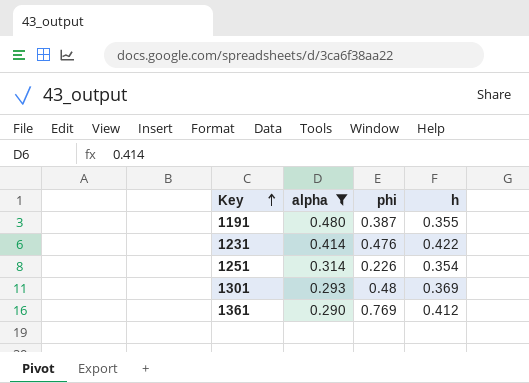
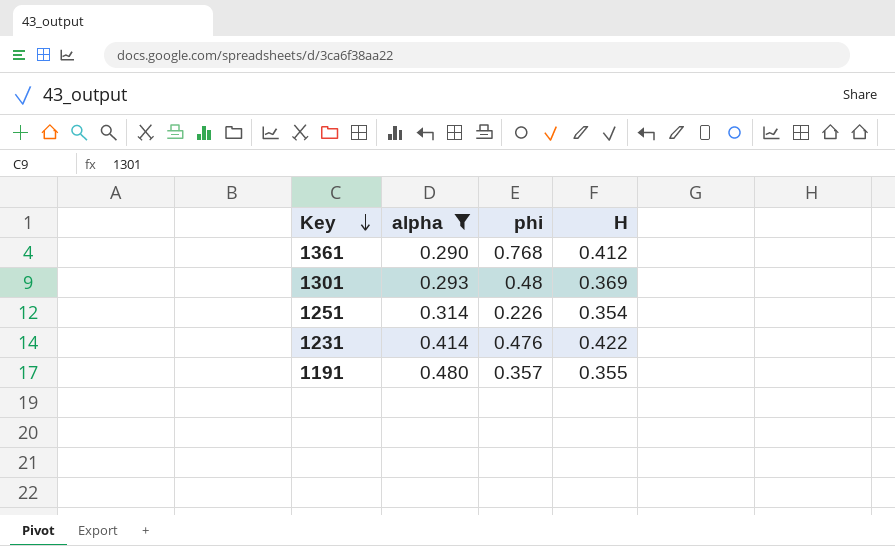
row order: Key ascending -> Key descending
column name: h -> H
1361 | phi: 0.769 -> 0.768
1191 | phi: 0.387 -> 0.357

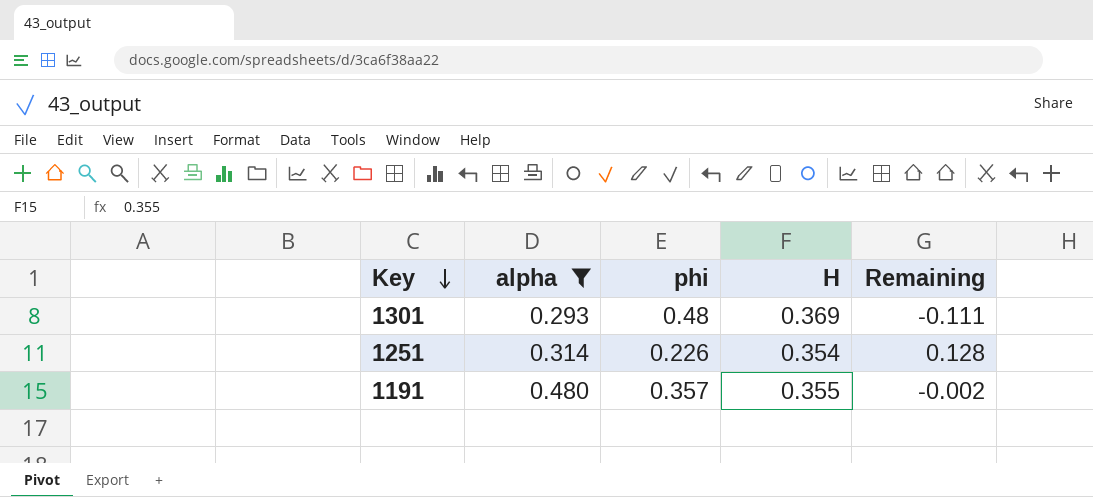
column Remaining | formula: none -> [H] - [phi]
row 1361: 0.290 | 0.768 | 0.412 -> none
row 1231: 0.414 | 0.476 | 0.422 -> none

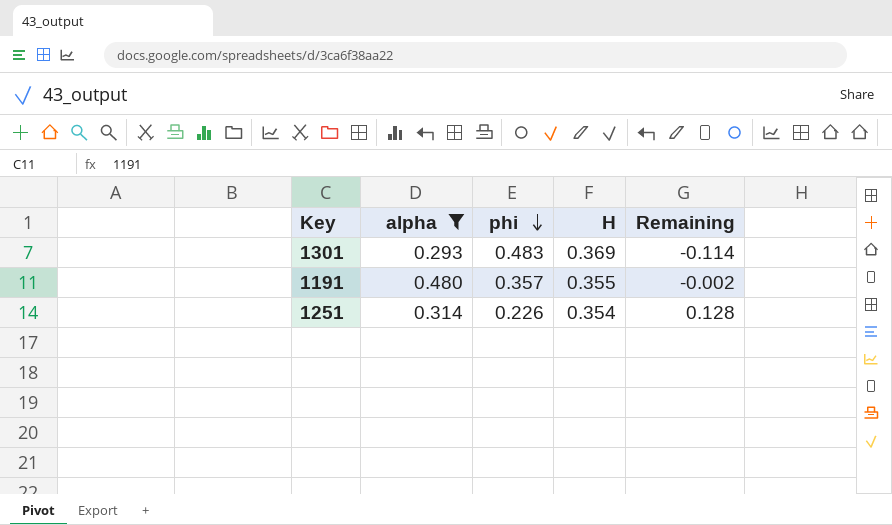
row order: Key descending -> phi descending
1301 | phi: 0.48 -> 0.483
1301 | Remaining: -0.111 -> -0.114

